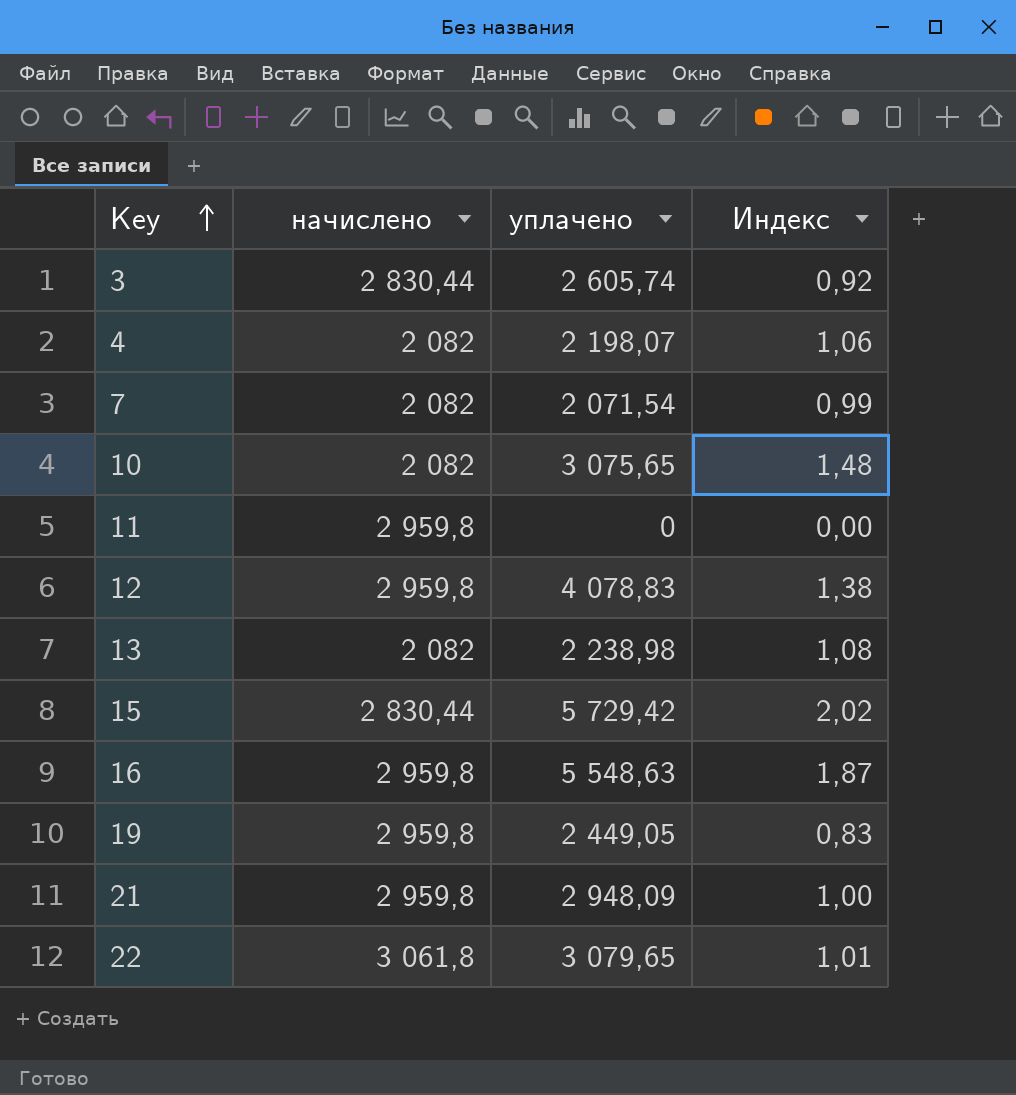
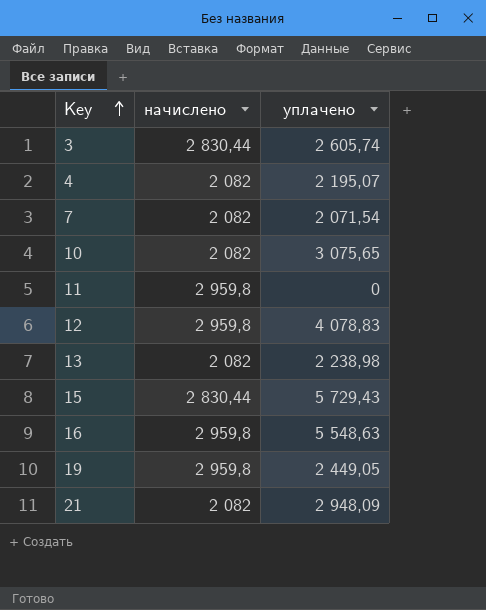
column Индекс | formula: [уплачено] / [начислено] -> none
row 22: 3 061,8 | 3 079,65 | 1,01 -> none
4 | уплачено: 2 198,07 -> 2 195,07
15 | уплачено: 5 729,42 -> 5 729,43
21 | начислено: 2 959,8 -> 2 082

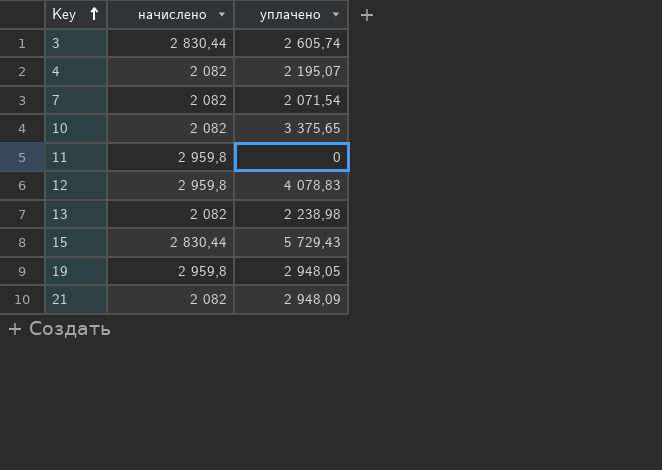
row 16: 2 959,8 | 5 548,63 -> none
10 | уплачено: 3 075,65 -> 3 375,65
19 | уплачено: 2 449,05 -> 2 948,05

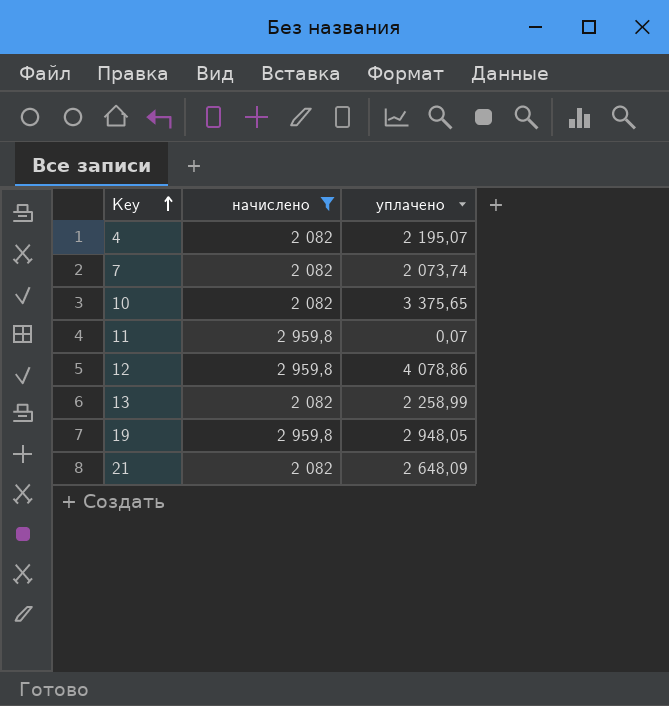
filter: none -> начислено != 2 830,44
7 | уплачено: 2 071,54 -> 2 073,74
11 | уплачено: 0 -> 0,07
12 | уплачено: 4 078,83 -> 4 078,86
13 | уплачено: 2 238,98 -> 2 258,99
21 | уплачено: 2 948,09 -> 2 648,09

